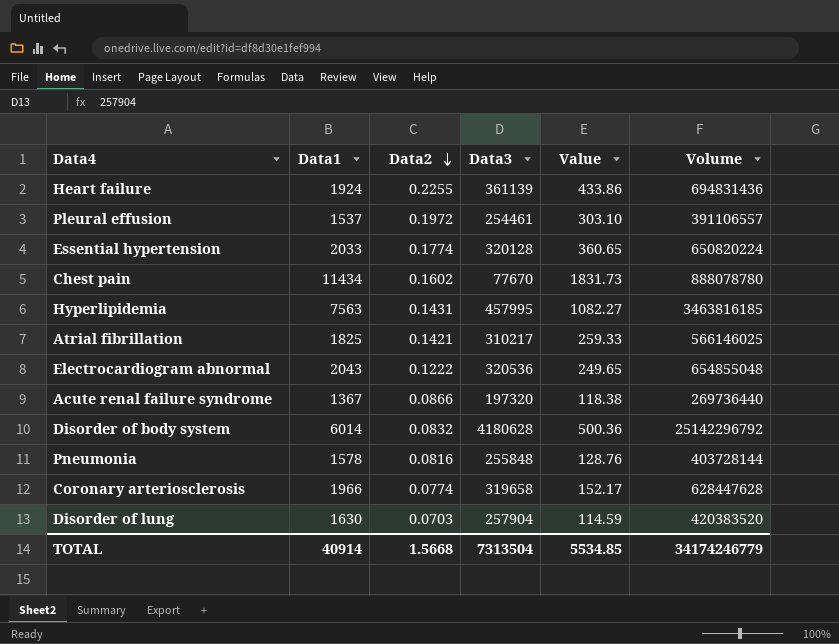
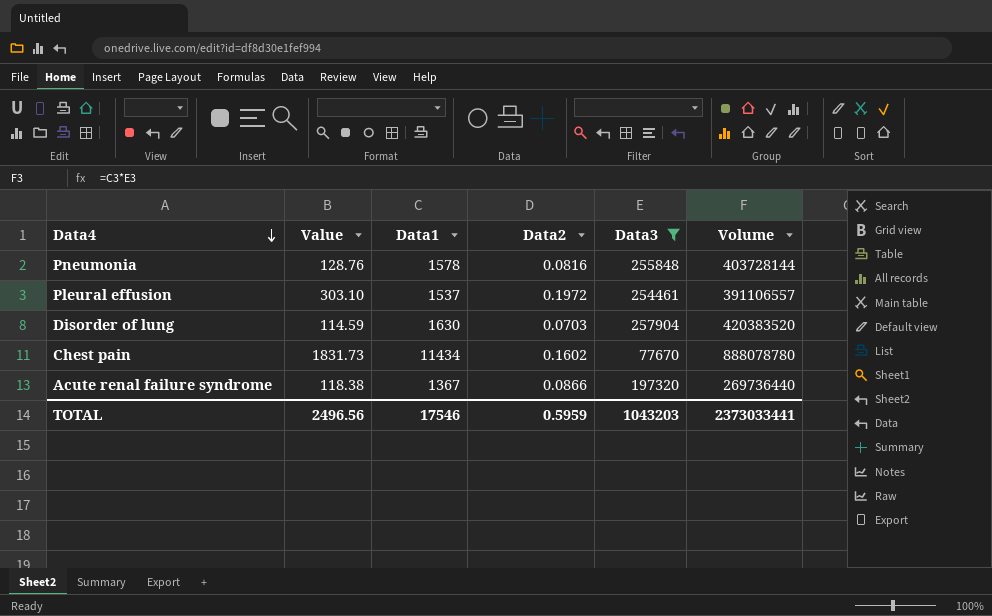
filter: none -> Data3 <= 257904
row order: Data2 descending -> Data4 descending
column Value | position: 5 -> 2
TOTAL | Value: 5534.85 -> 2496.56
TOTAL | Data1: 40914 -> 17546
TOTAL | Data2: 1.5668 -> 0.5959
TOTAL | Data3: 7313504 -> 1043203
TOTAL | Volume: 34174246779 -> 2373033441

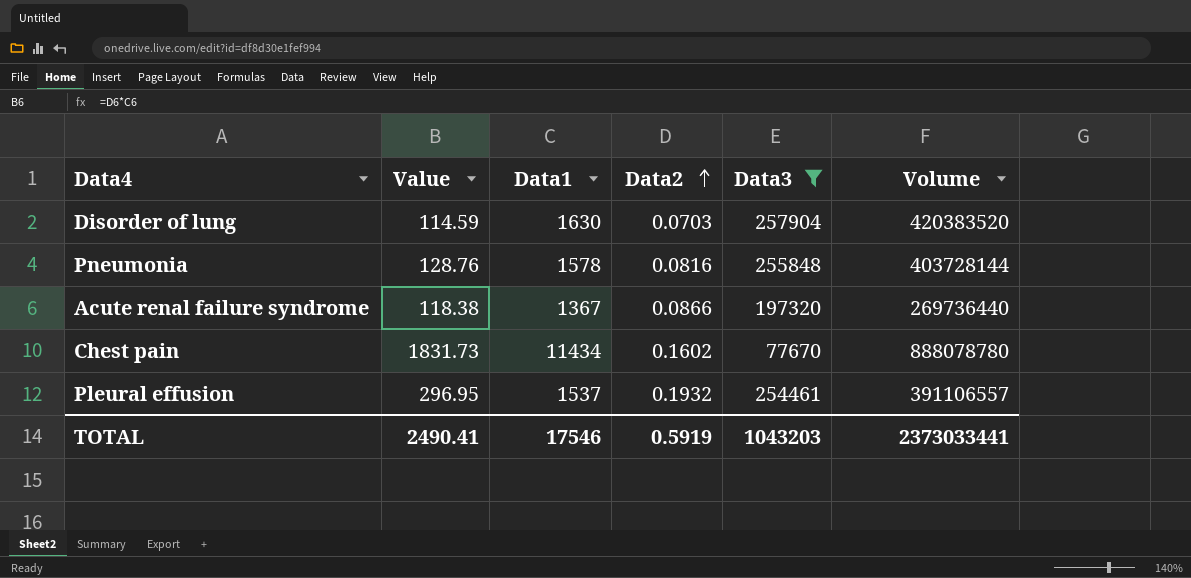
row order: Data4 descending -> Data2 ascending
Pleural effusion | Value: 303.10 -> 296.95
Pleural effusion | Data2: 0.1972 -> 0.1932
TOTAL | Value: 2496.56 -> 2490.41
TOTAL | Data2: 0.5959 -> 0.5919

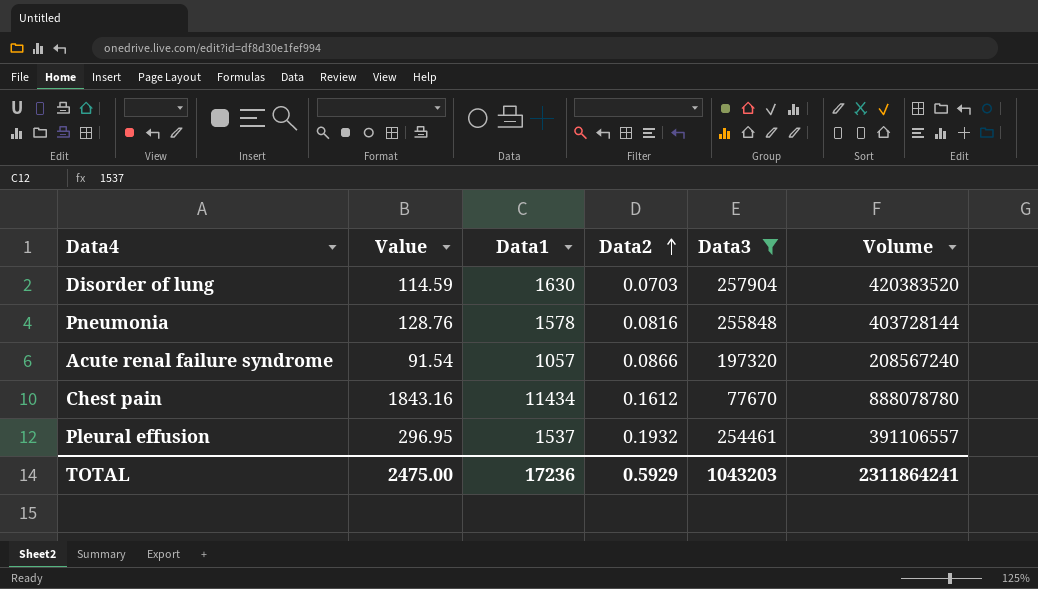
Acute renal failure syndrome | Value: 118.38 -> 91.54
Acute renal failure syndrome | Data1: 1367 -> 1057
Acute renal failure syndrome | Volume: 269736440 -> 208567240
Chest pain | Value: 1831.73 -> 1843.16
Chest pain | Data2: 0.1602 -> 0.1612
TOTAL | Value: 2490.41 -> 2475.00
TOTAL | Data1: 17546 -> 17236
TOTAL | Data2: 0.5919 -> 0.5929
TOTAL | Volume: 2373033441 -> 2311864241

